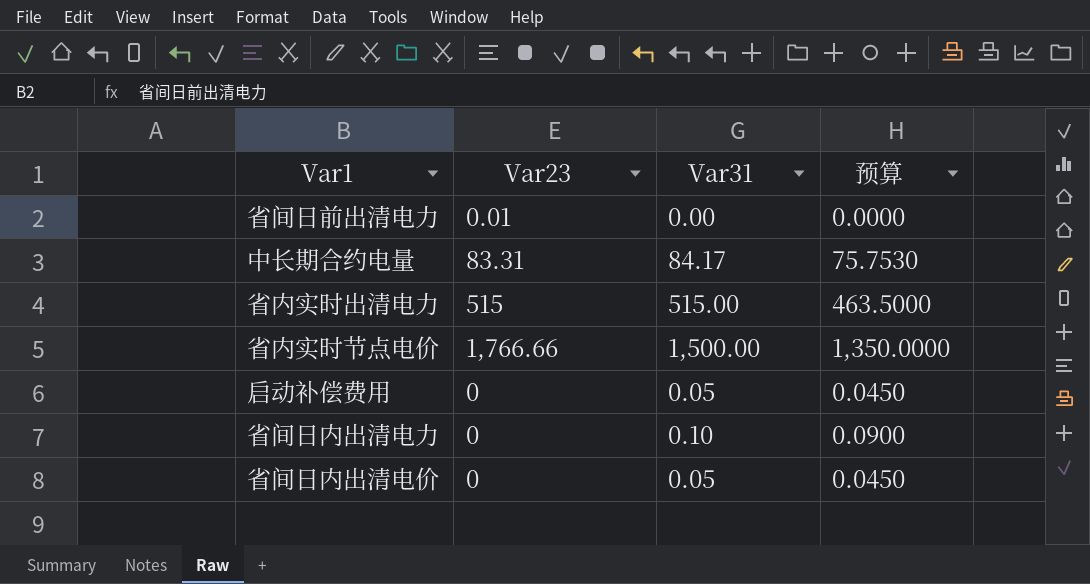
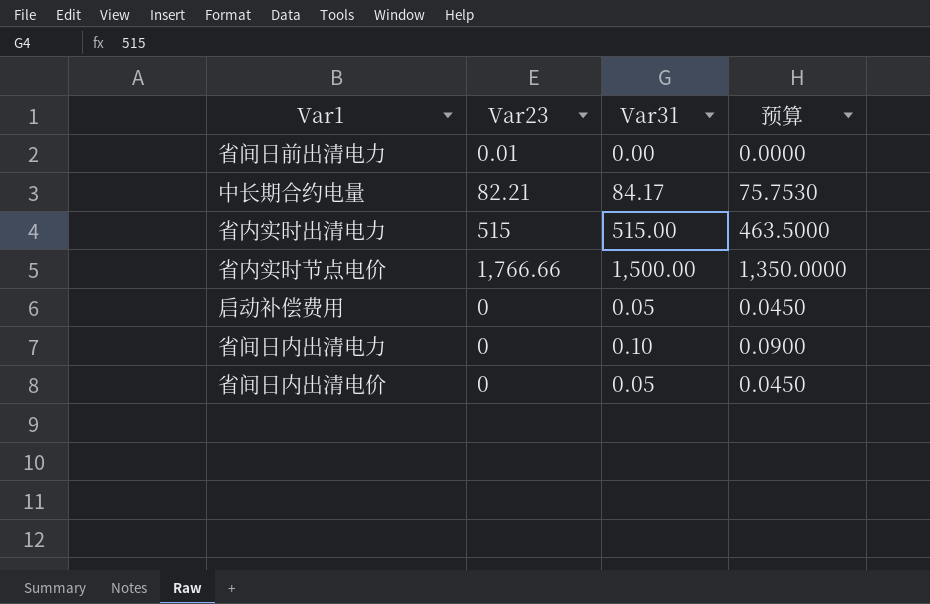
中长期合约电量 | Var23: 83.31 -> 82.21

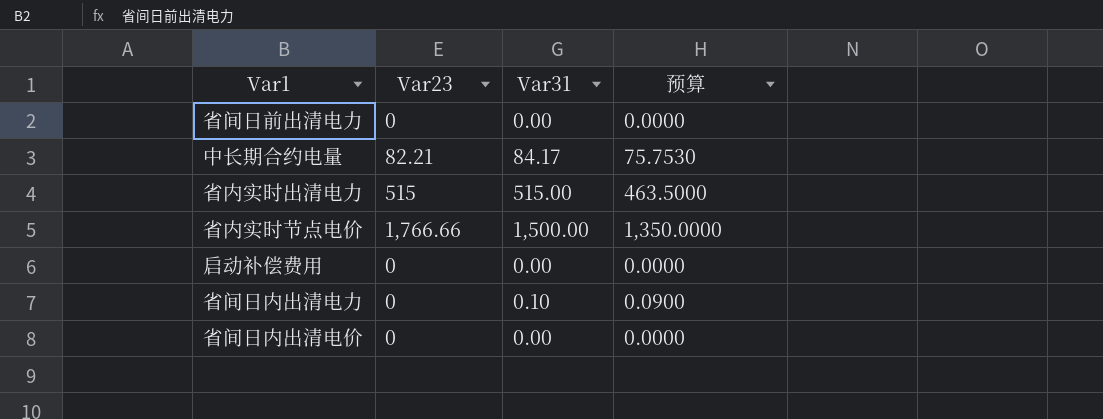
省间日前出清电力 | Var23: 0.01 -> 0
启动补偿费用 | Var31: 0.05 -> 0.00
启动补偿费用 | 预算: 0.0450 -> 0.0000
省间日内出清电价 | Var31: 0.05 -> 0.00
省间日内出清电价 | 预算: 0.0450 -> 0.0000

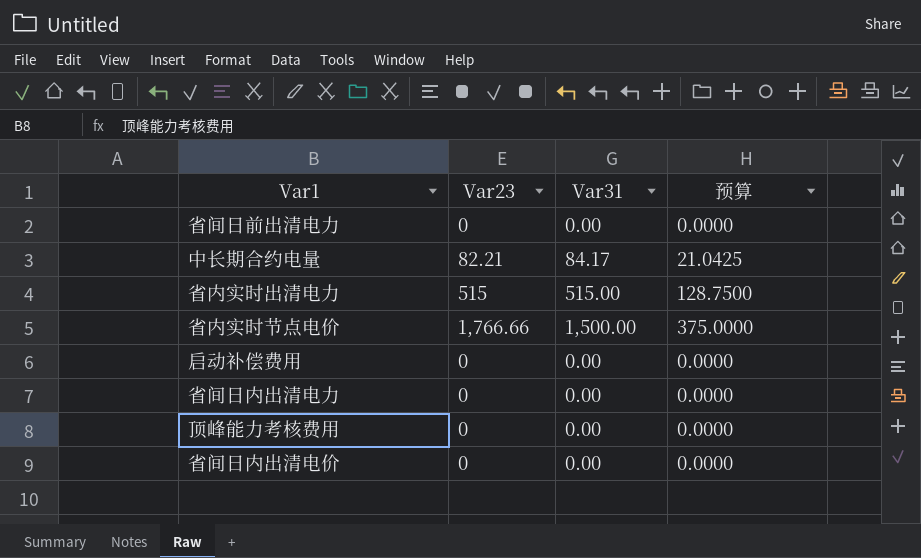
column 预算 | formula: [Var31] * 0.9 -> [Var31] * 0.25
省间日内出清电力 | Var31: 0.10 -> 0.00
row 顶峰能力考核费用: none -> 0 | 0.00 | 0.0000

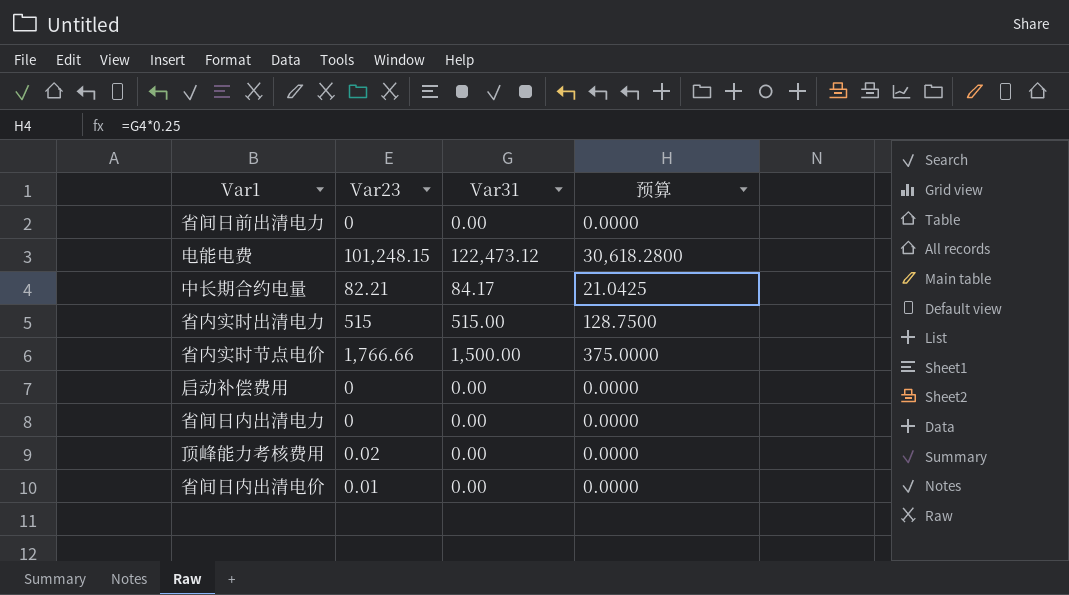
row 电能电费: none -> 101,248.15 | 122,473.12 | 30,618.2800
顶峰能力考核费用 | Var23: 0 -> 0.02
省间日内出清电价 | Var23: 0 -> 0.01

